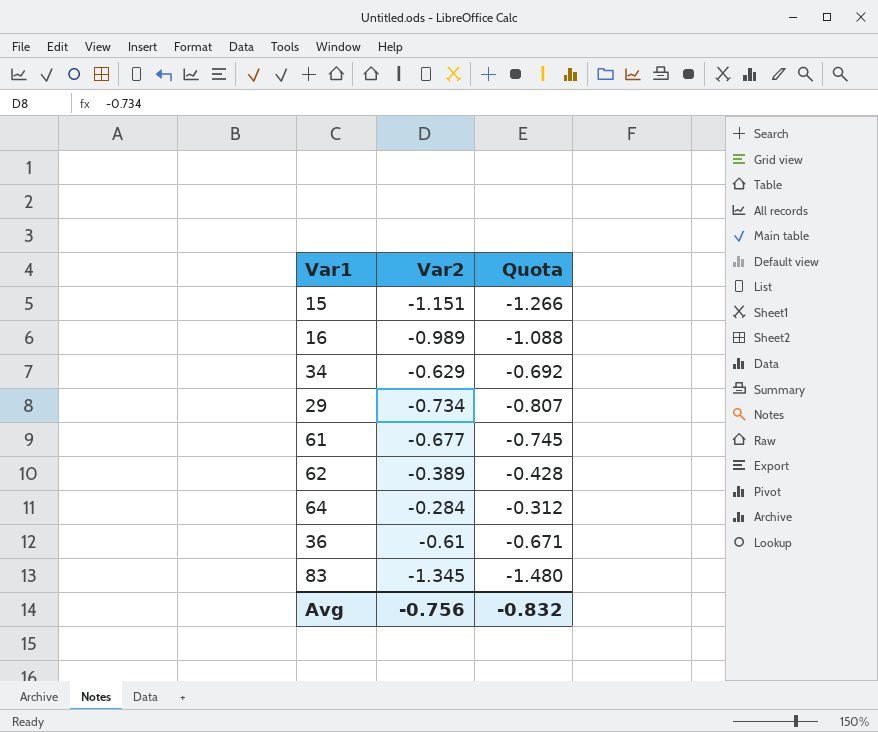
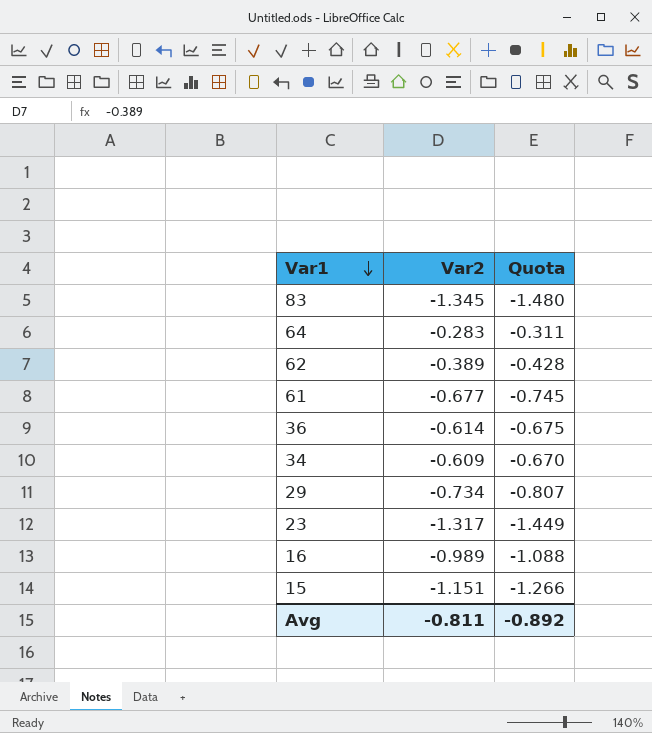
row order: none -> Var1 descending
64 | Var2: -0.284 -> -0.283
64 | Quota: -0.312 -> -0.311
36 | Var2: -0.61 -> -0.614
36 | Quota: -0.671 -> -0.675
34 | Var2: -0.629 -> -0.609
34 | Quota: -0.692 -> -0.670
row 23: none -> -1.317 | -1.449
Avg | Var2: -0.756 -> -0.811
Avg | Quota: -0.832 -> -0.892

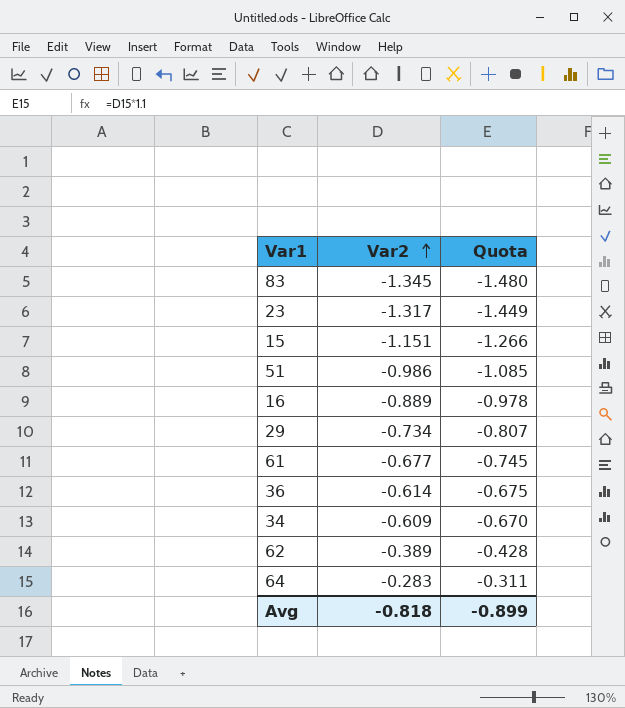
row order: Var1 descending -> Var2 ascending
row 51: none -> -0.986 | -1.085
16 | Var2: -0.989 -> -0.889
16 | Quota: -1.088 -> -0.978
Avg | Var2: -0.811 -> -0.818
Avg | Quota: -0.892 -> -0.899

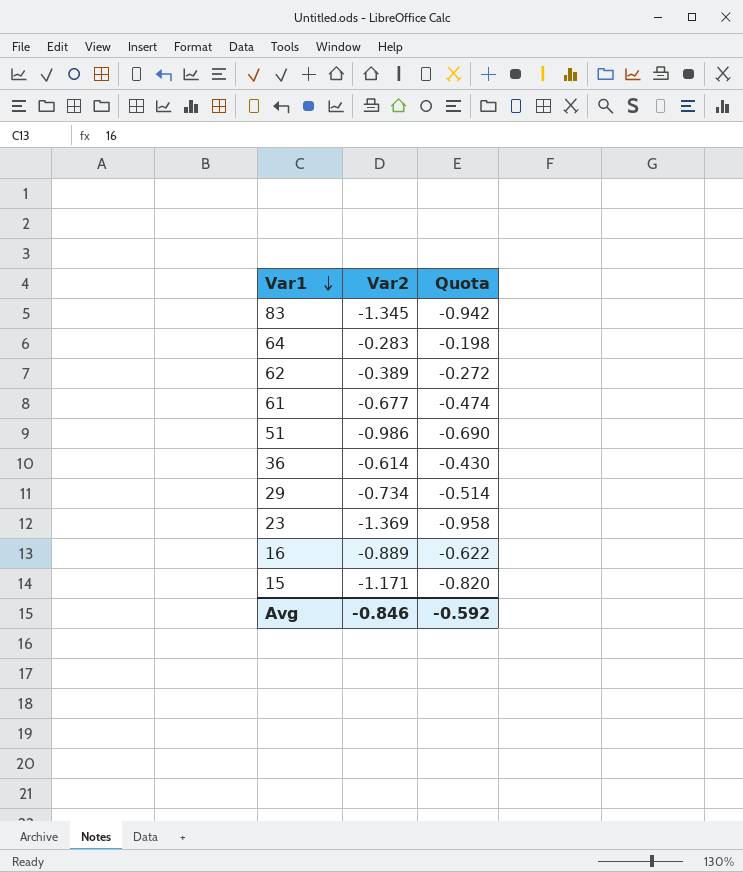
row order: Var2 ascending -> Var1 descending
column Quota | formula: [Var2] * 1.1 -> [Var2] * 0.7
row 34: -0.609 | -0.670 -> none
23 | Var2: -1.317 -> -1.369
15 | Var2: -1.151 -> -1.171
Avg | Var2: -0.818 -> -0.846
Avg | Quota: -0.899 -> -0.592

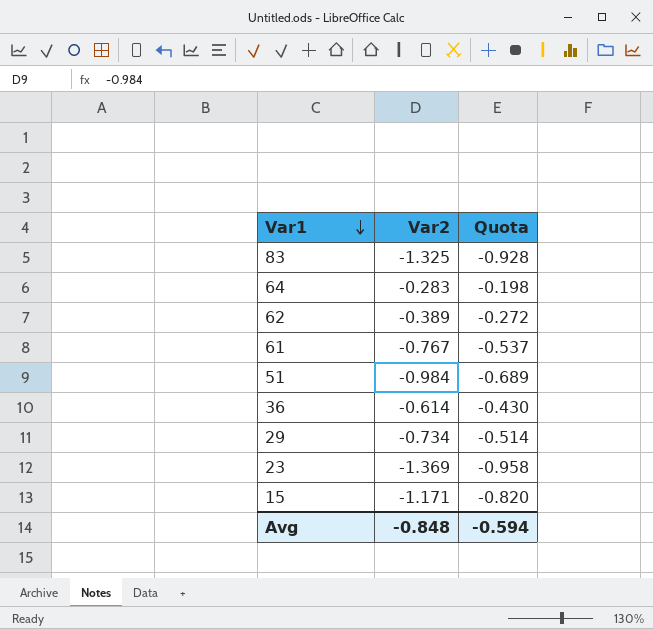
row 16: -0.889 | -0.622 -> none
83 | Var2: -1.345 -> -1.325
83 | Quota: -0.942 -> -0.928
61 | Var2: -0.677 -> -0.767
61 | Quota: -0.474 -> -0.537
51 | Var2: -0.986 -> -0.984
51 | Quota: -0.690 -> -0.689
Avg | Var2: -0.846 -> -0.848
Avg | Quota: -0.592 -> -0.594

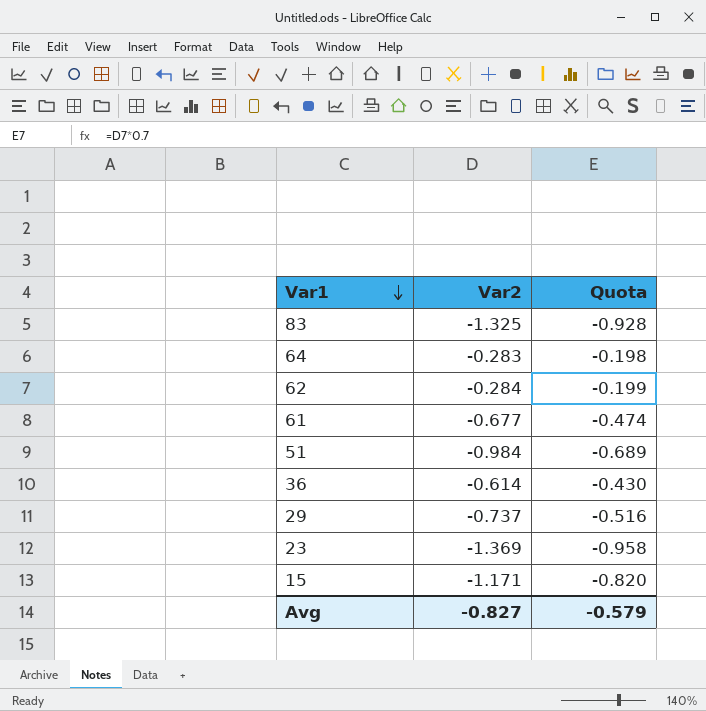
62 | Var2: -0.389 -> -0.284
62 | Quota: -0.272 -> -0.199
61 | Var2: -0.767 -> -0.677
61 | Quota: -0.537 -> -0.474
29 | Var2: -0.734 -> -0.737
29 | Quota: -0.514 -> -0.516
Avg | Var2: -0.848 -> -0.827
Avg | Quota: -0.594 -> -0.579

